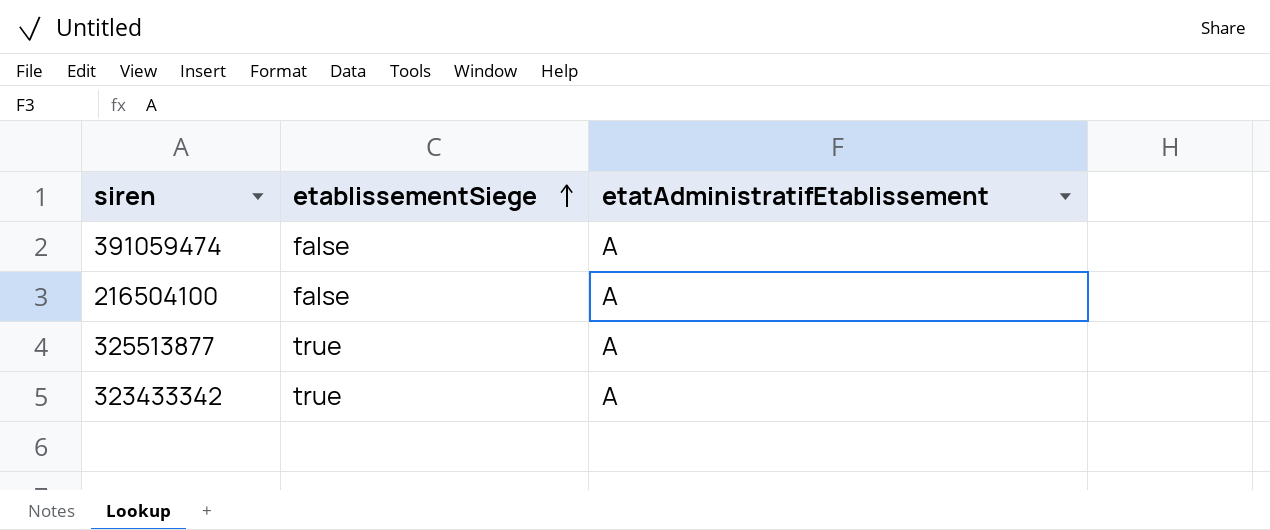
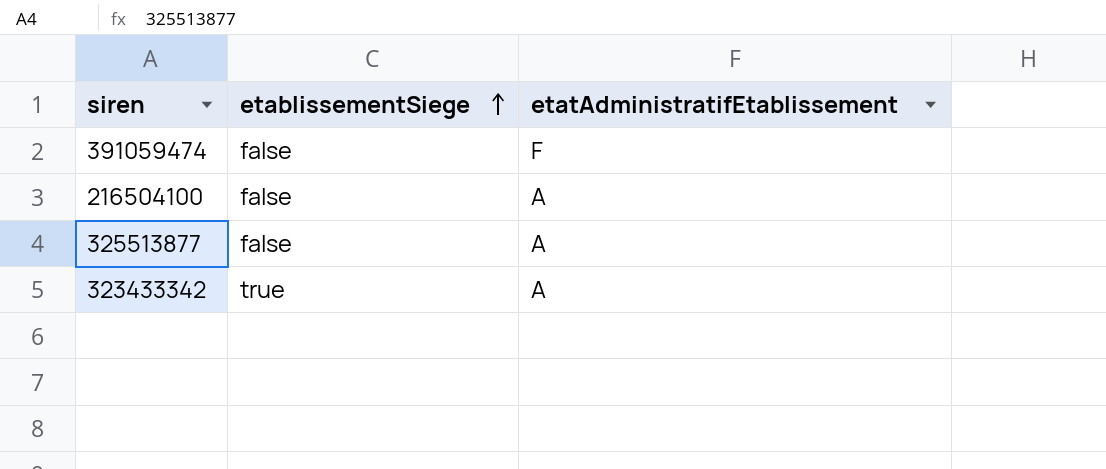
391059474 | etatAdministratifEtablissement: A -> F
325513877 | etablissementSiege: true -> false

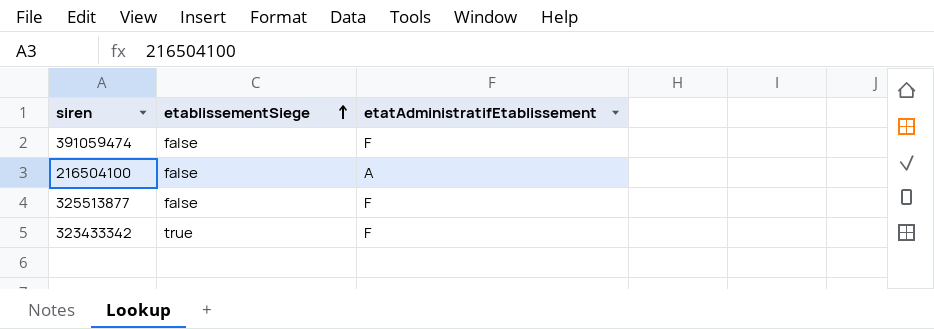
325513877 | etatAdministratifEtablissement: A -> F
323433342 | etatAdministratifEtablissement: A -> F

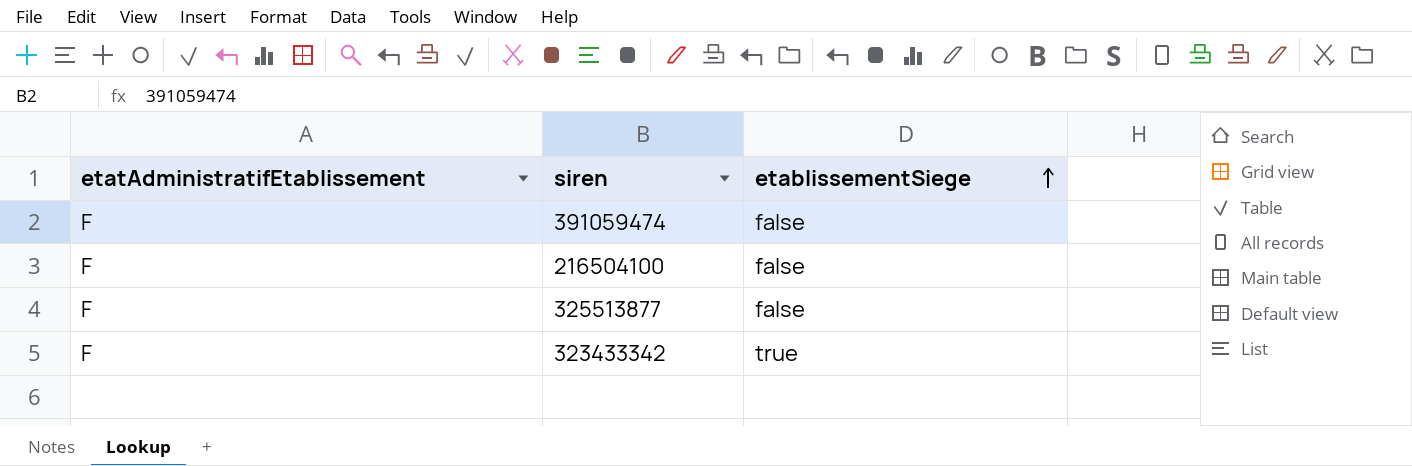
column etatAdministratifEtablissement | position: 3 -> 1
216504100 | etatAdministratifEtablissement: A -> F

